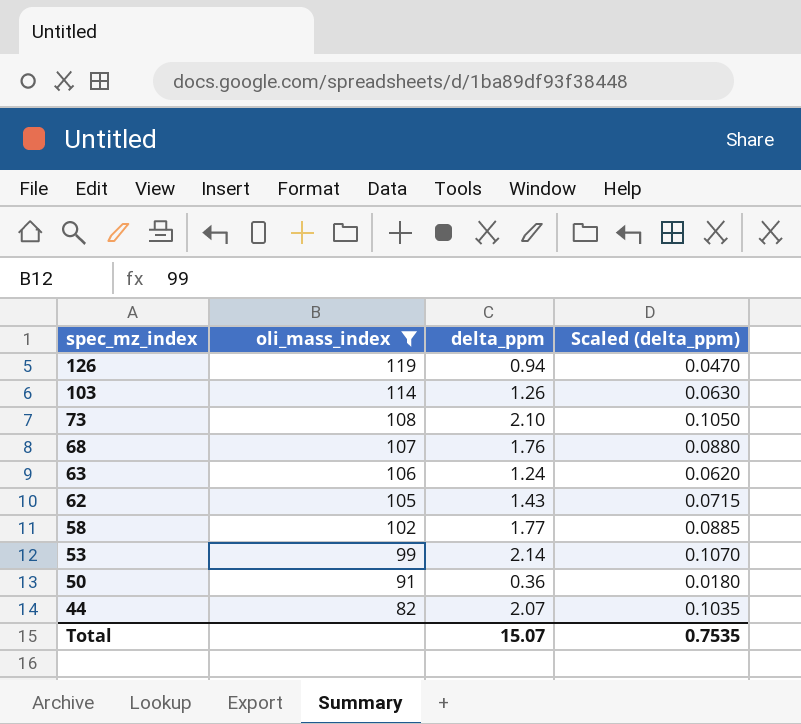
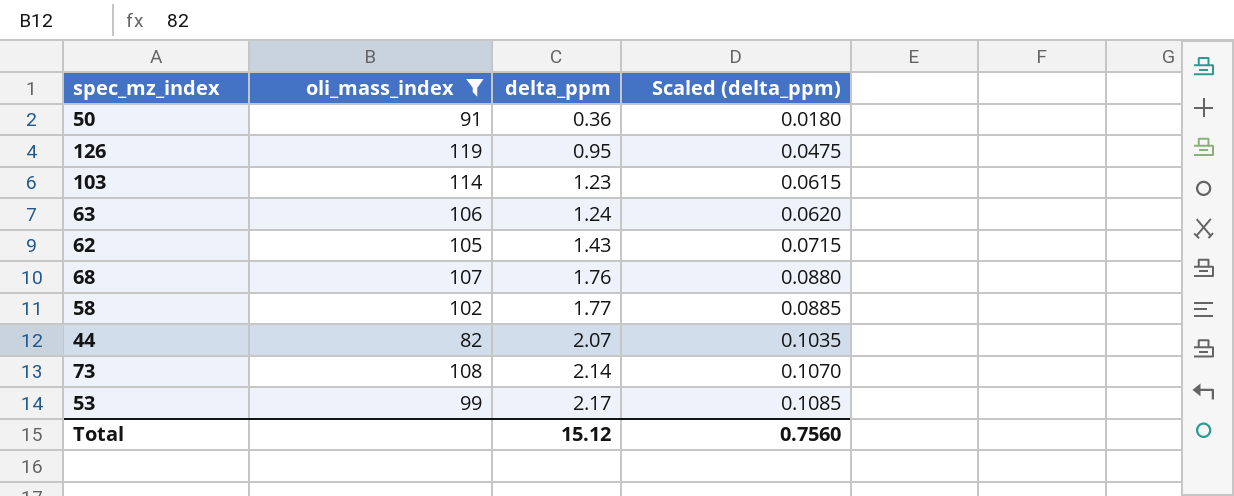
row order: spec_mz_index descending -> delta_ppm ascending
126 | delta_ppm: 0.94 -> 0.95
126 | Scaled (delta_ppm): 0.0470 -> 0.0475
103 | delta_ppm: 1.26 -> 1.23
103 | Scaled (delta_ppm): 0.0630 -> 0.0615
73 | delta_ppm: 2.10 -> 2.14
73 | Scaled (delta_ppm): 0.1050 -> 0.1070
53 | delta_ppm: 2.14 -> 2.17
53 | Scaled (delta_ppm): 0.1070 -> 0.1085
Total | delta_ppm: 15.07 -> 15.12
Total | Scaled (delta_ppm): 0.7535 -> 0.7560

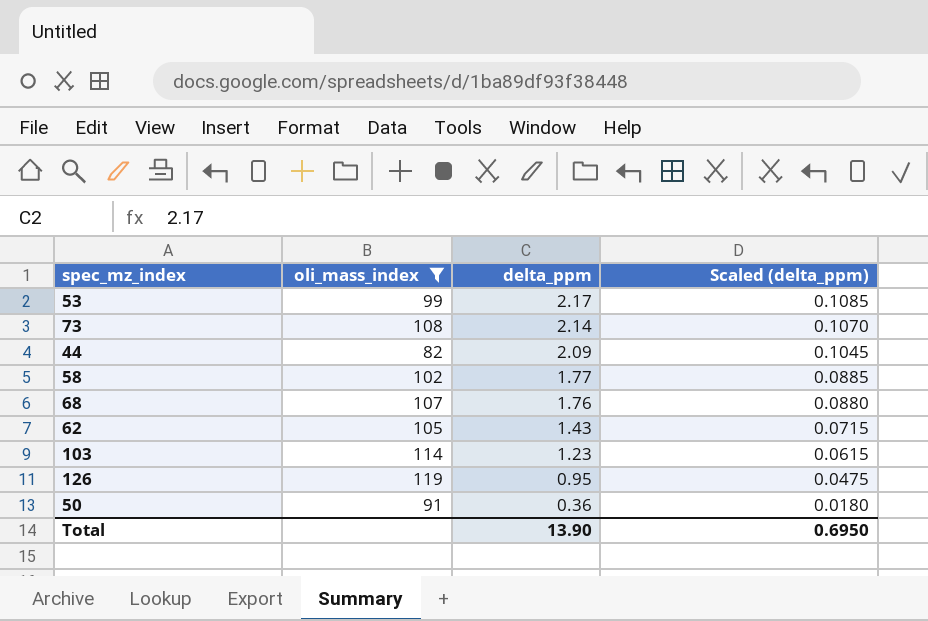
row order: delta_ppm ascending -> delta_ppm descending
row 63: 106 | 1.24 | 0.0620 -> none
44 | delta_ppm: 2.07 -> 2.09
44 | Scaled (delta_ppm): 0.1035 -> 0.1045
Total | delta_ppm: 15.12 -> 13.90
Total | Scaled (delta_ppm): 0.7560 -> 0.6950

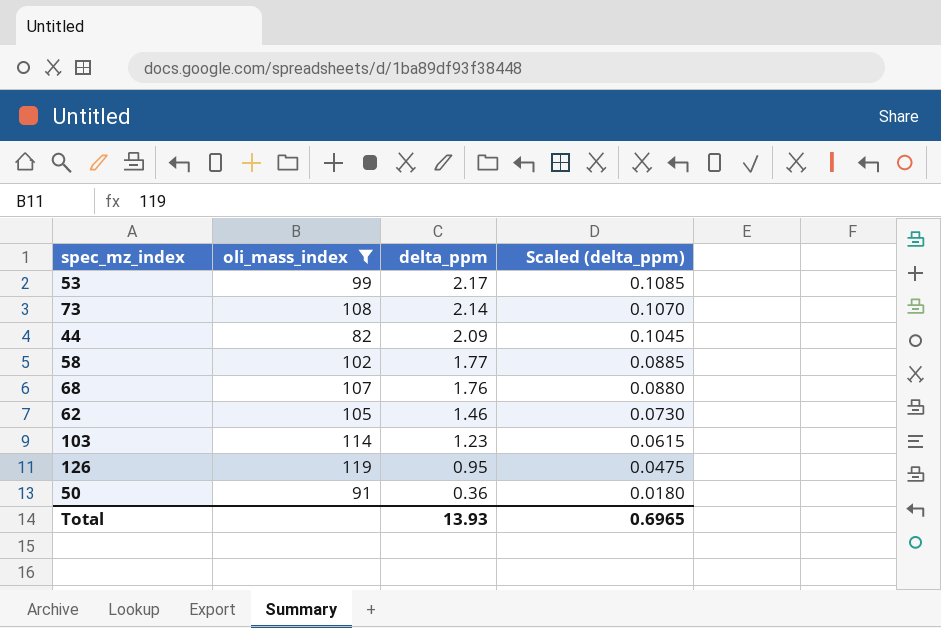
62 | delta_ppm: 1.43 -> 1.46
62 | Scaled (delta_ppm): 0.0715 -> 0.0730
Total | delta_ppm: 13.90 -> 13.93
Total | Scaled (delta_ppm): 0.6950 -> 0.6965

